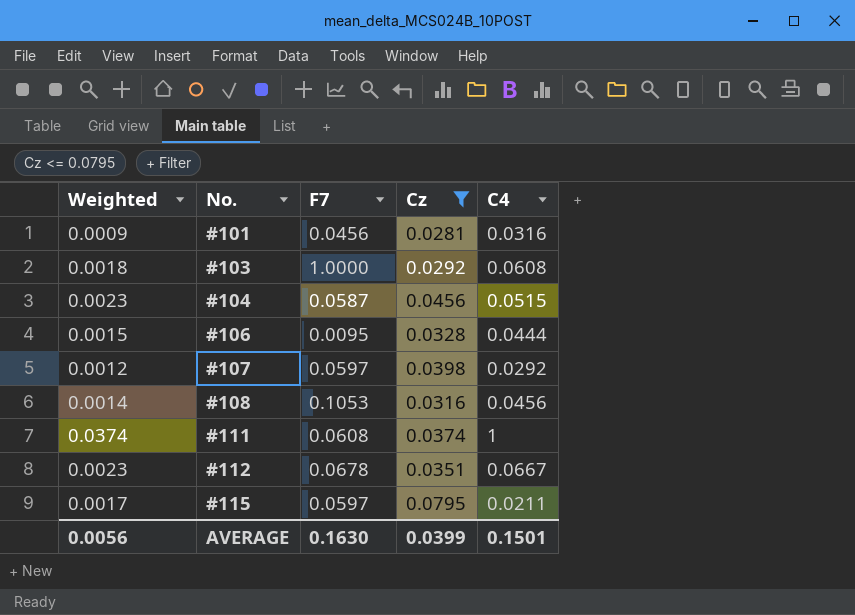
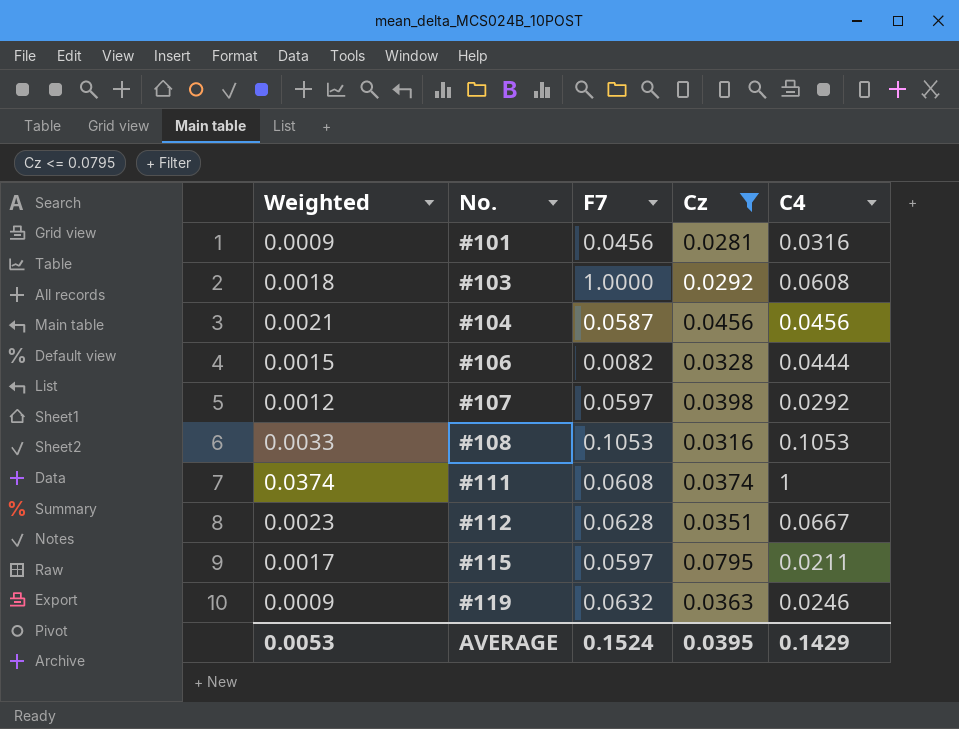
#104 | Weighted: 0.0023 -> 0.0021
#104 | C4: 0.0515 -> 0.0456
#106 | F7: 0.0095 -> 0.0082
#108 | Weighted: 0.0014 -> 0.0033
#108 | C4: 0.0456 -> 0.1053
#112 | F7: 0.0678 -> 0.0628
row #119: none -> 0.0009 | 0.0632 | 0.0363 | 0.0246
AVERAGE | Weighted: 0.0056 -> 0.0053
AVERAGE | F7: 0.1630 -> 0.1524
AVERAGE | Cz: 0.0399 -> 0.0395
AVERAGE | C4: 0.1501 -> 0.1429

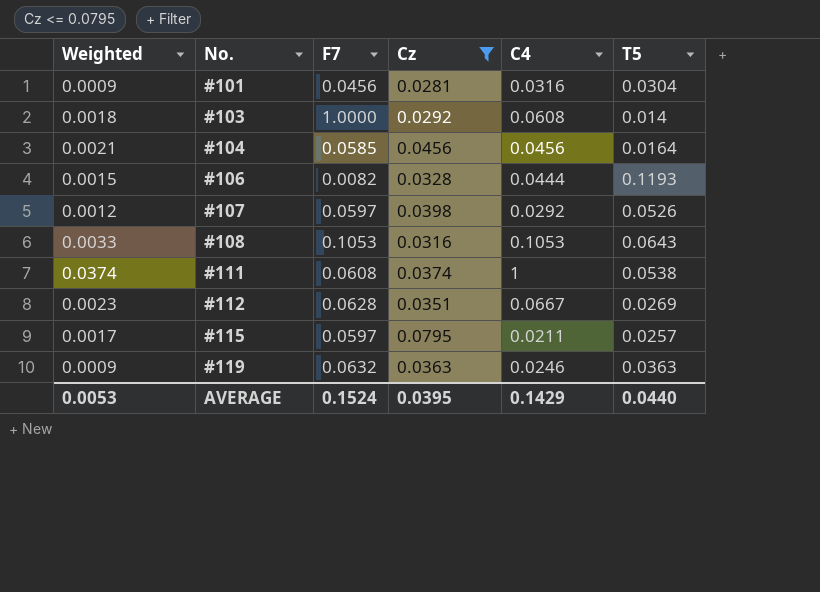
column T5 | position: none -> 6
#104 | F7: 0.0587 -> 0.0585

